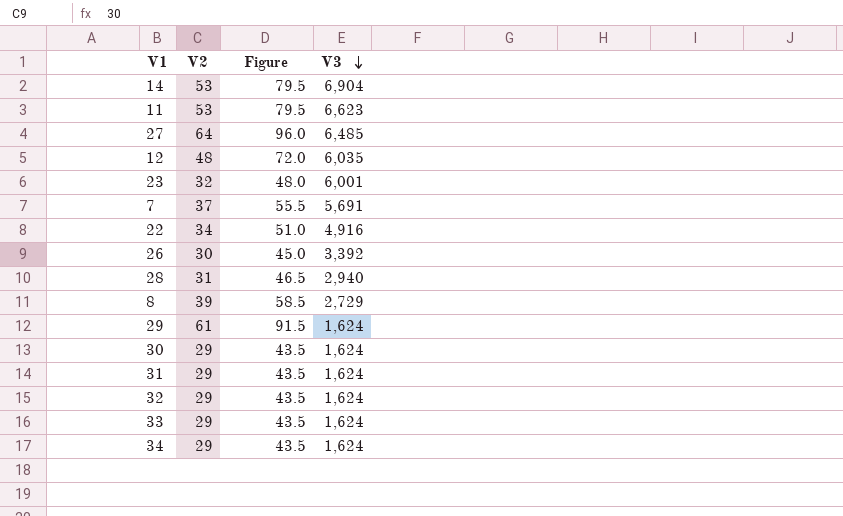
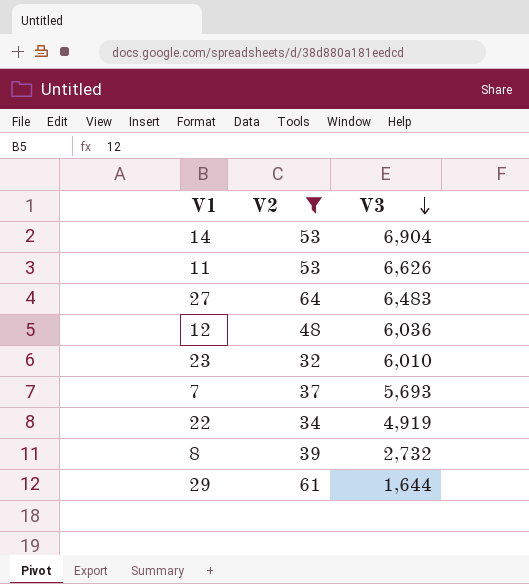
filter: none -> V2 >= 32
column Figure | formula: [V2] * 1.5 -> none
11 | V3: 6,623 -> 6,626
27 | V3: 6,485 -> 6,483
12 | V3: 6,035 -> 6,036
23 | V3: 6,001 -> 6,010
7 | V3: 5,691 -> 5,693
22 | V3: 4,916 -> 4,919
8 | V3: 2,729 -> 2,732
29 | V3: 1,624 -> 1,644

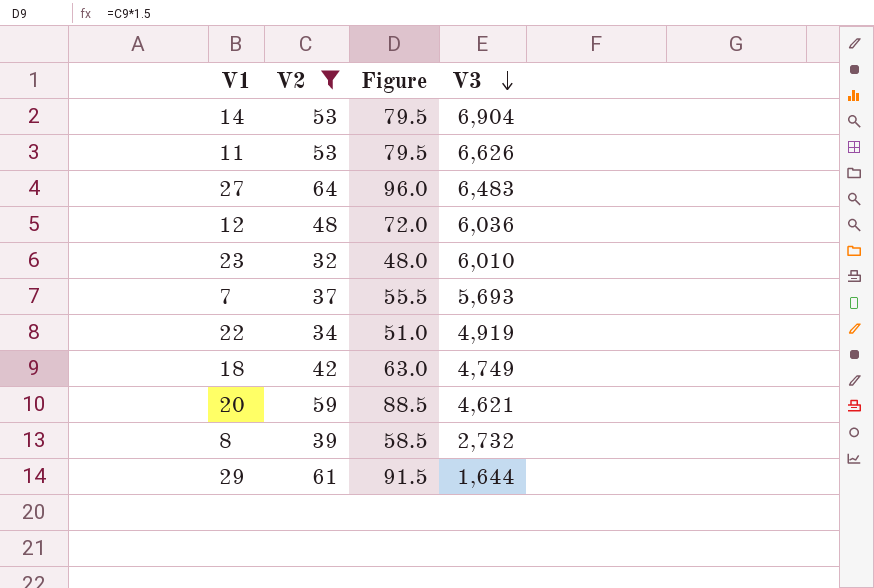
column Figure | formula: none -> [V2] * 1.5
row 18: none -> 42 | 63.0 | 4,749
row 20: none -> 59 | 88.5 | 4,621

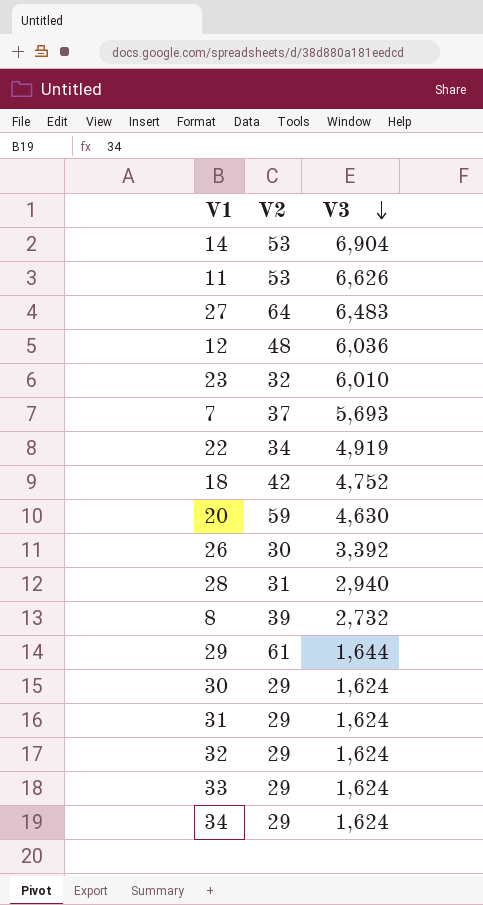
filter: V2 >= 32 -> none
column Figure | formula: [V2] * 1.5 -> none
18 | V3: 4,749 -> 4,752
20 | V3: 4,621 -> 4,630

